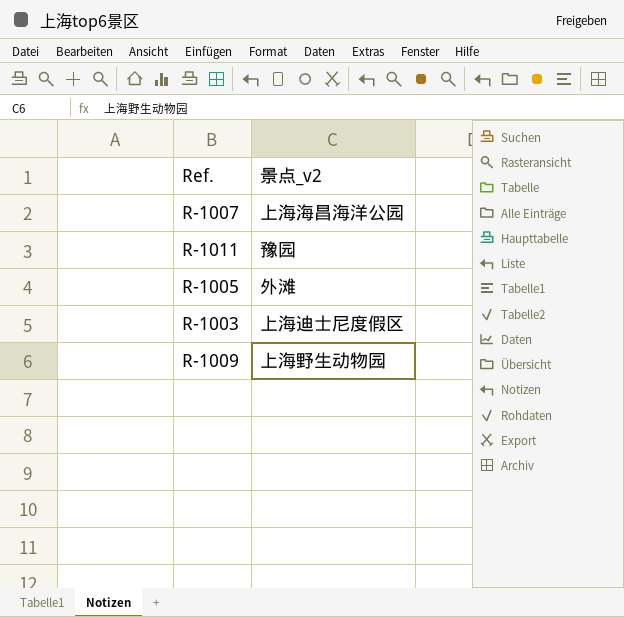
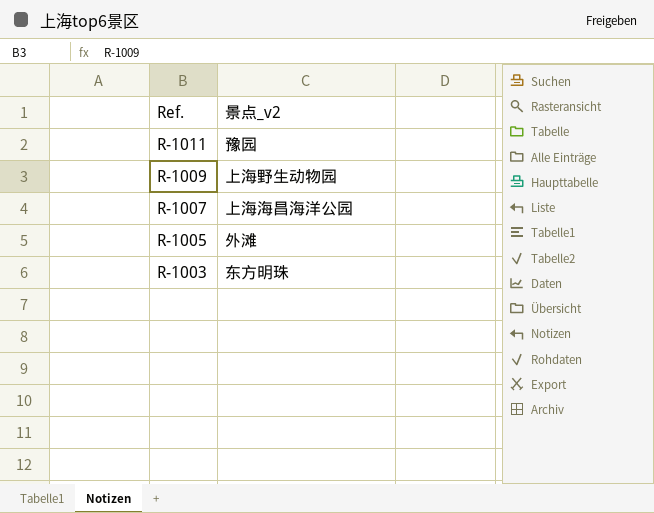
row order: none -> Ref. descending
R-1003 | 景点_v2: 上海迪士尼度假区 -> 东方明珠

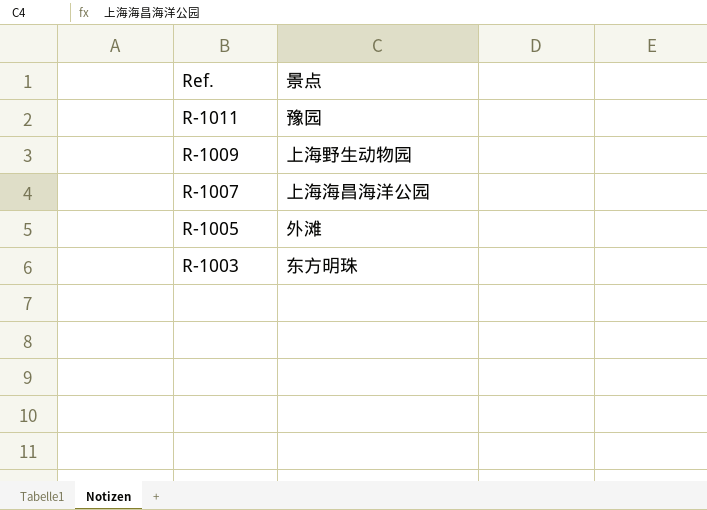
column name: 景点_v2 -> 景点

